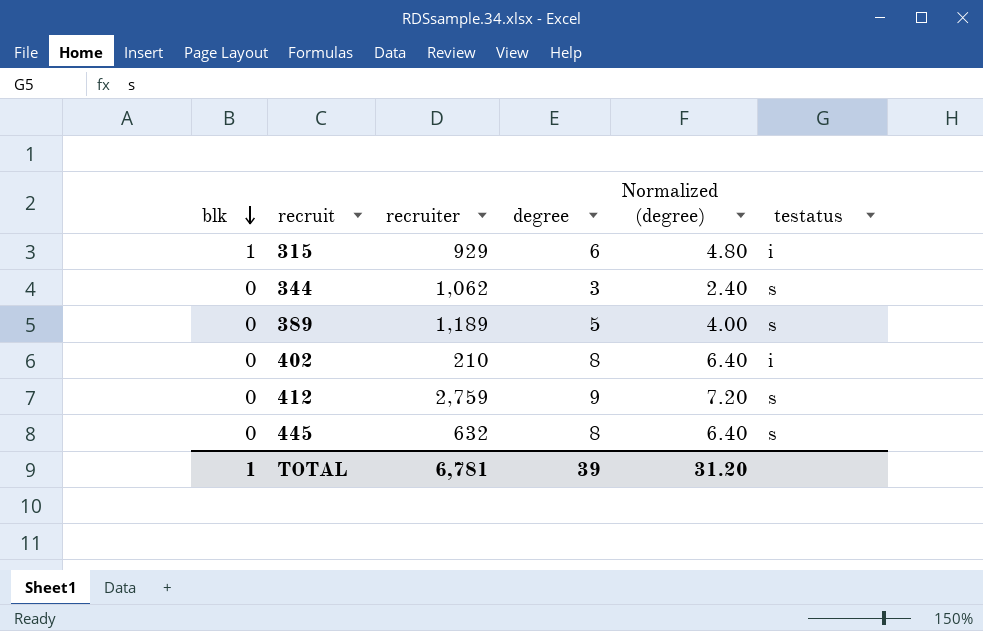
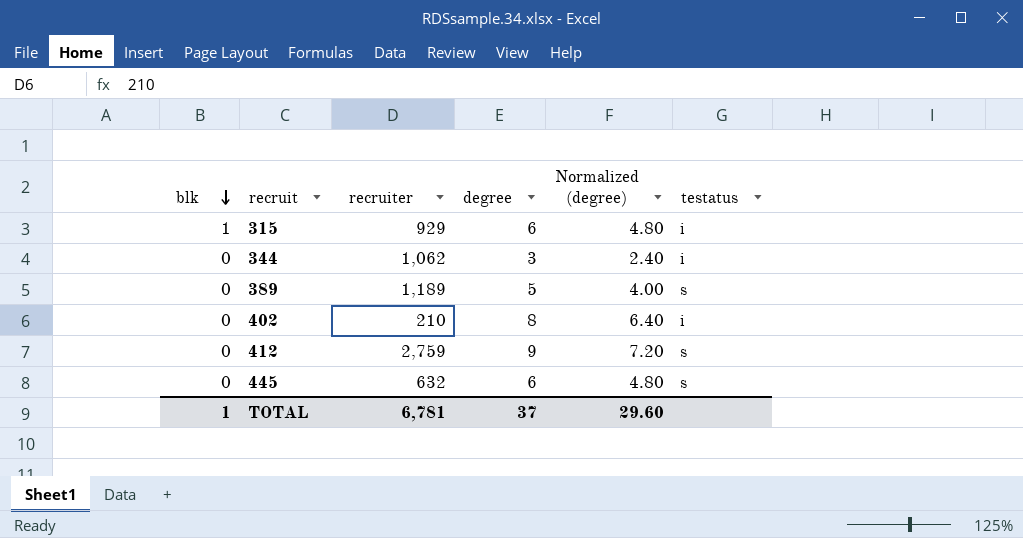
344 | testatus: s -> i
445 | degree: 8 -> 6
445 | Normalized (degree): 6.40 -> 4.80
TOTAL | degree: 39 -> 37
TOTAL | Normalized (degree): 31.20 -> 29.60

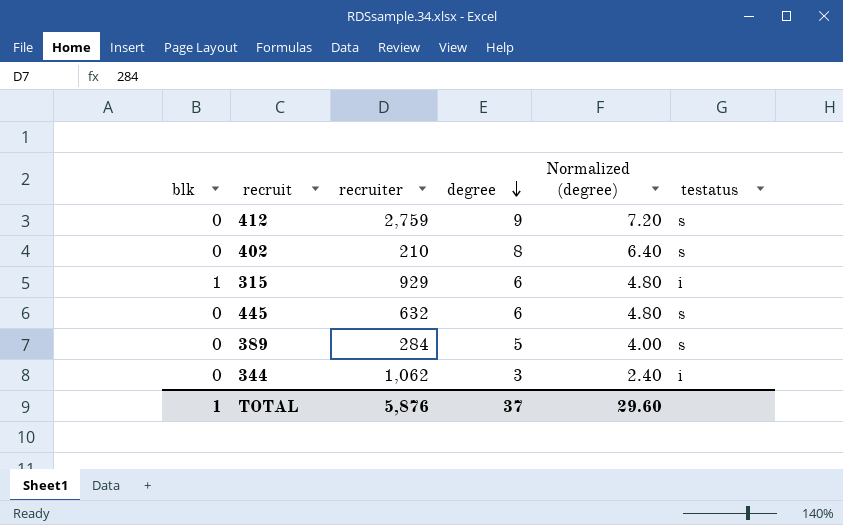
row order: blk descending -> degree descending
402 | testatus: i -> s
389 | recruiter: 1,189 -> 284
TOTAL | recruiter: 6,781 -> 5,876

